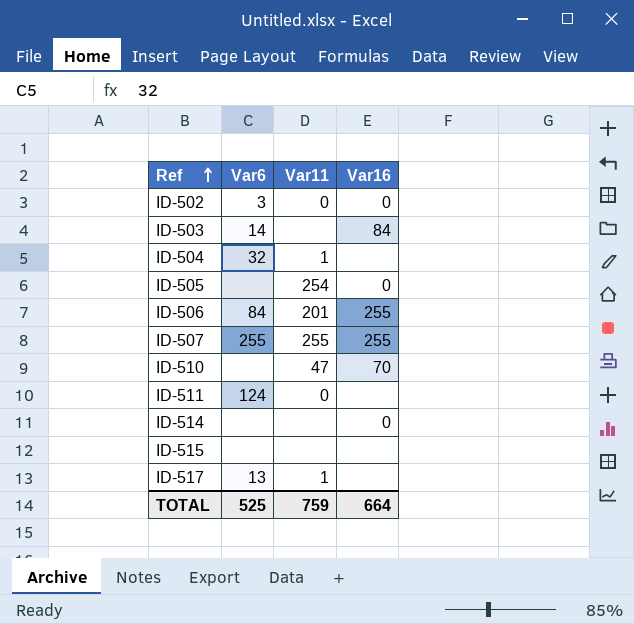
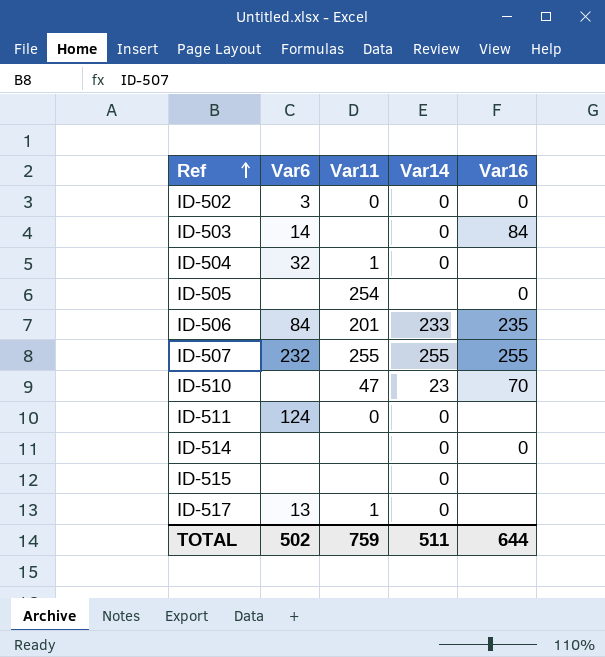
column Var14 | position: none -> 4
ID-506 | Var16: 255 -> 235
ID-507 | Var6: 255 -> 232
TOTAL | Var6: 525 -> 502
TOTAL | Var16: 664 -> 644

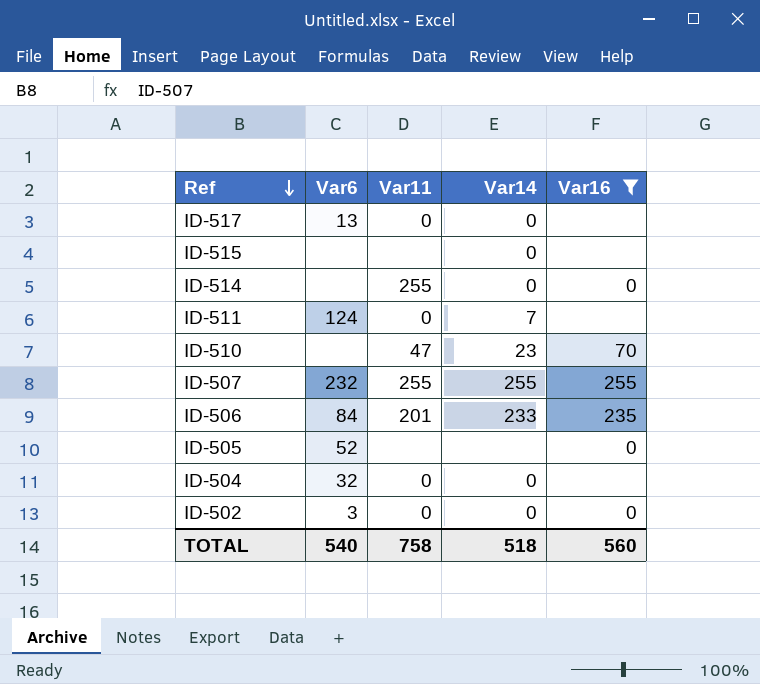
filter: none -> Var16 != 84
row order: Ref ascending -> Ref descending
ID-517 | Var11: 1 -> 0
ID-514 | Var11: none -> 255
ID-511 | Var14: 0 -> 7
ID-505 | Var6: none -> 52
ID-505 | Var11: 254 -> none
ID-504 | Var11: 1 -> 0
TOTAL | Var6: 502 -> 540
TOTAL | Var11: 759 -> 758
TOTAL | Var14: 511 -> 518
TOTAL | Var16: 644 -> 560

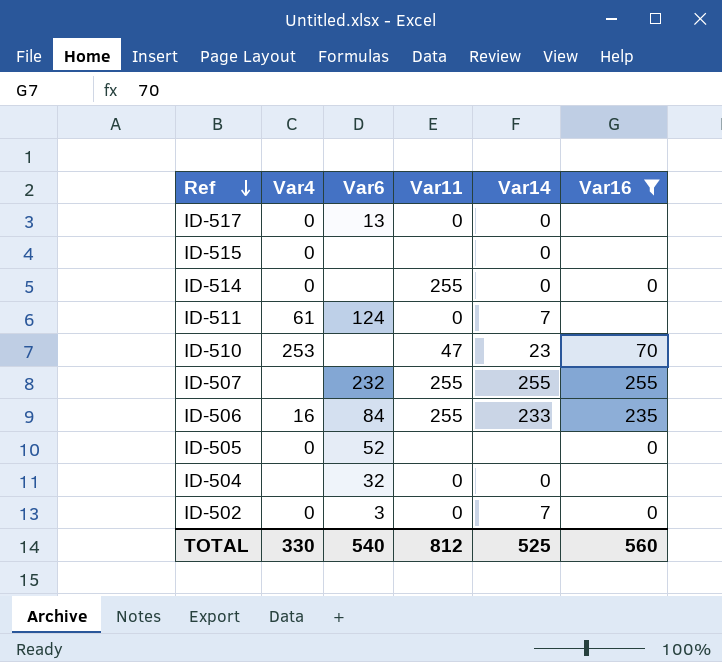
column Var4 | position: none -> 2
ID-506 | Var11: 201 -> 255
ID-502 | Var14: 0 -> 7
TOTAL | Var11: 758 -> 812
TOTAL | Var14: 518 -> 525

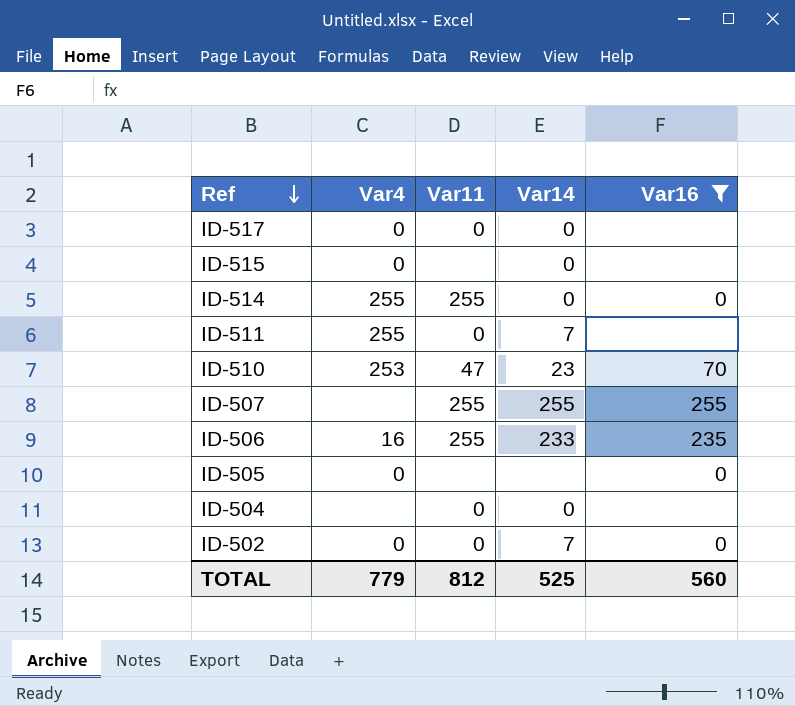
column Var6 | position: 3 -> none
ID-514 | Var4: 0 -> 255
ID-511 | Var4: 61 -> 255
TOTAL | Var4: 330 -> 779

